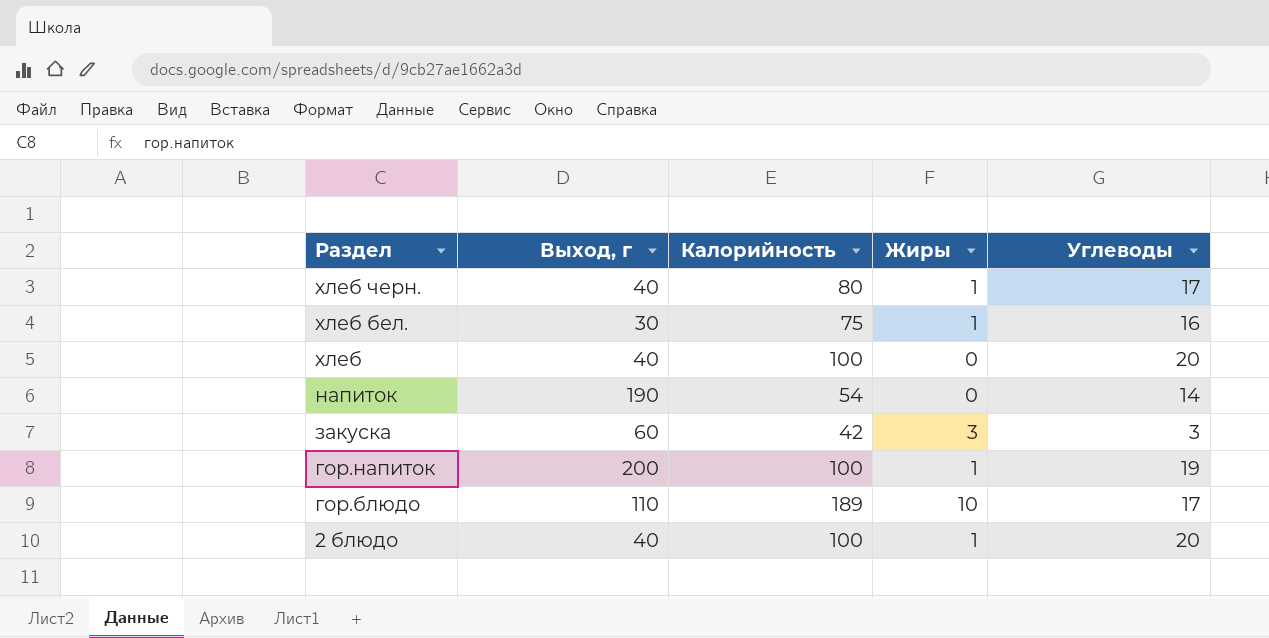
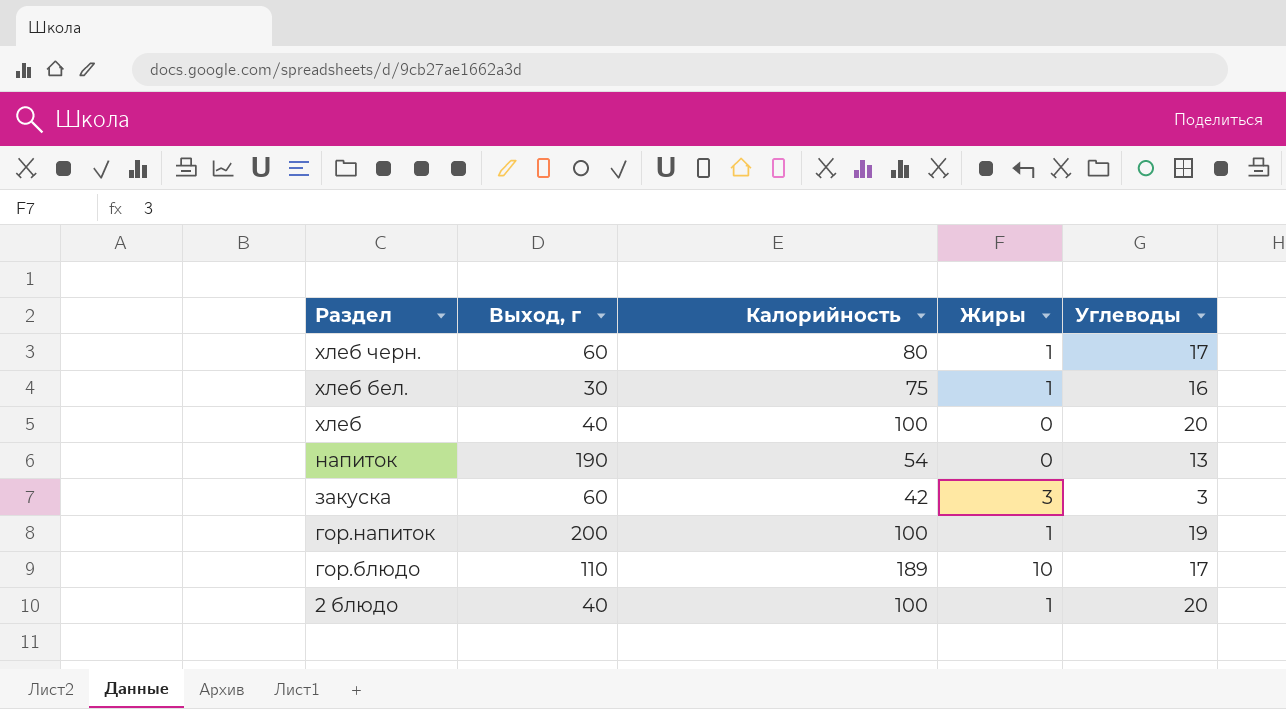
хлеб черн. | Выход, г: 40 -> 60
напиток | Углеводы: 14 -> 13

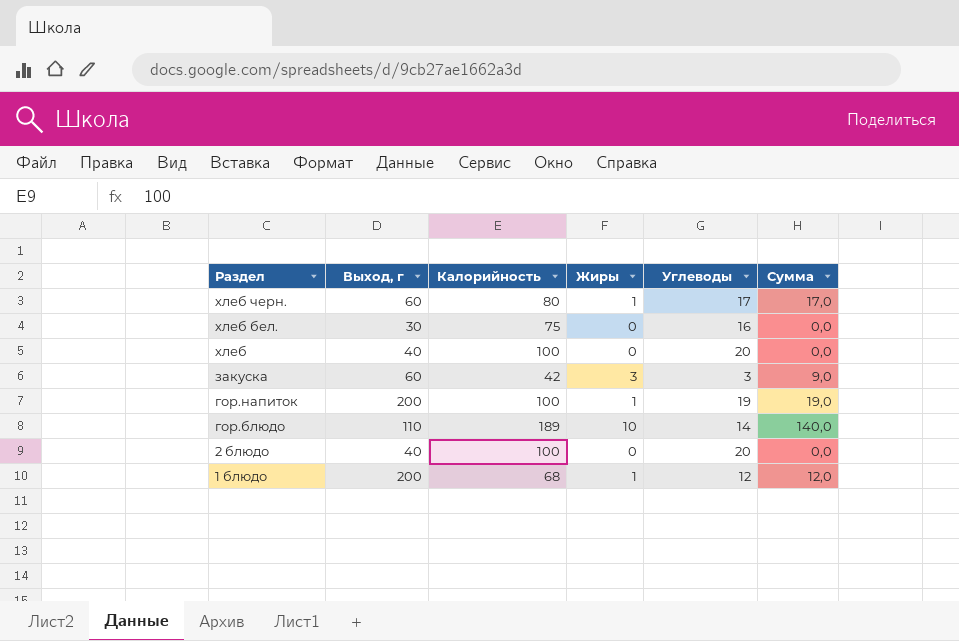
column Сумма | formula: none -> [Жиры] * [Углеводы]
row напиток: 190 | 54 | 0 | 13 -> none
хлеб бел. | Жиры: 1 -> 0
гор.блюдо | Углеводы: 17 -> 14
2 блюдо | Жиры: 1 -> 0
row 1 блюдо: none -> 200 | 68 | 1 | 12 | 12,0

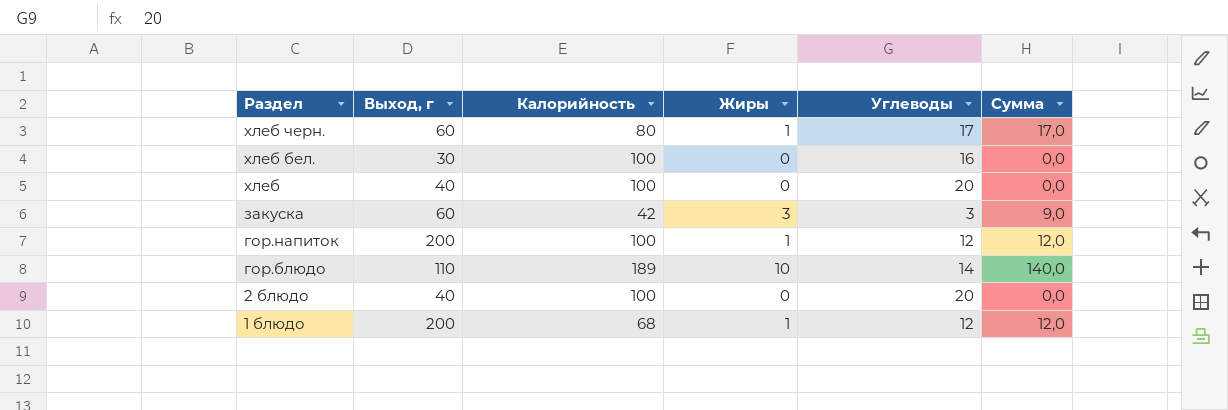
хлеб бел. | Калорийность: 75 -> 100
гор.напиток | Углеводы: 19 -> 12
гор.напиток | Сумма: 19,0 -> 12,0

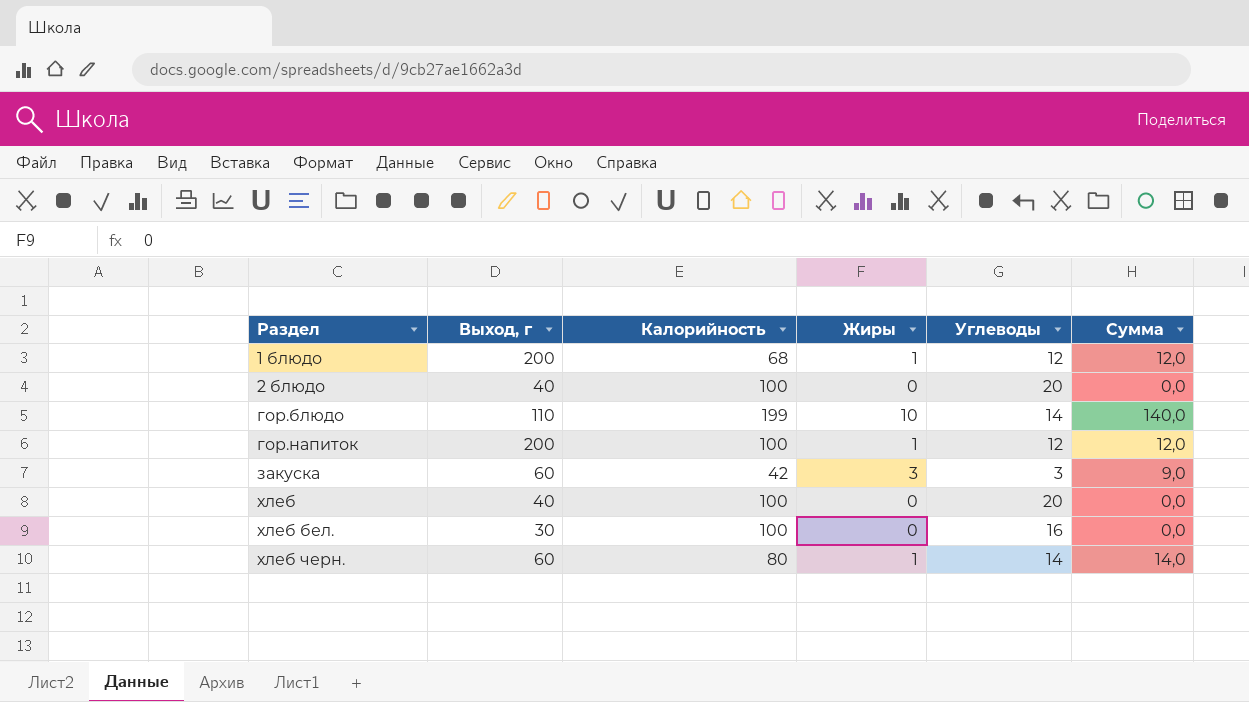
row order: Раздел descending -> Раздел ascending
гор.блюдо | Калорийность: 189 -> 199
хлеб черн. | Углеводы: 17 -> 14
хлеб черн. | Сумма: 17,0 -> 14,0

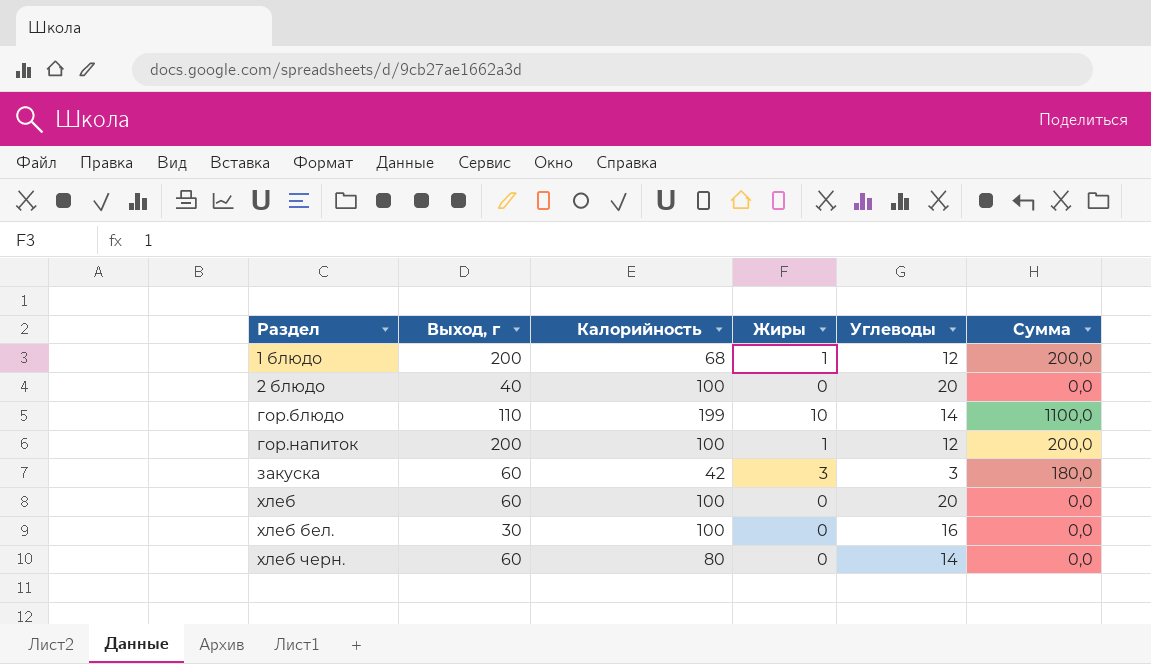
column Сумма | formula: [Жиры] * [Углеводы] -> [Выход, г] * [Жиры]
хлеб | Выход, г: 40 -> 60
хлеб черн. | Жиры: 1 -> 0

